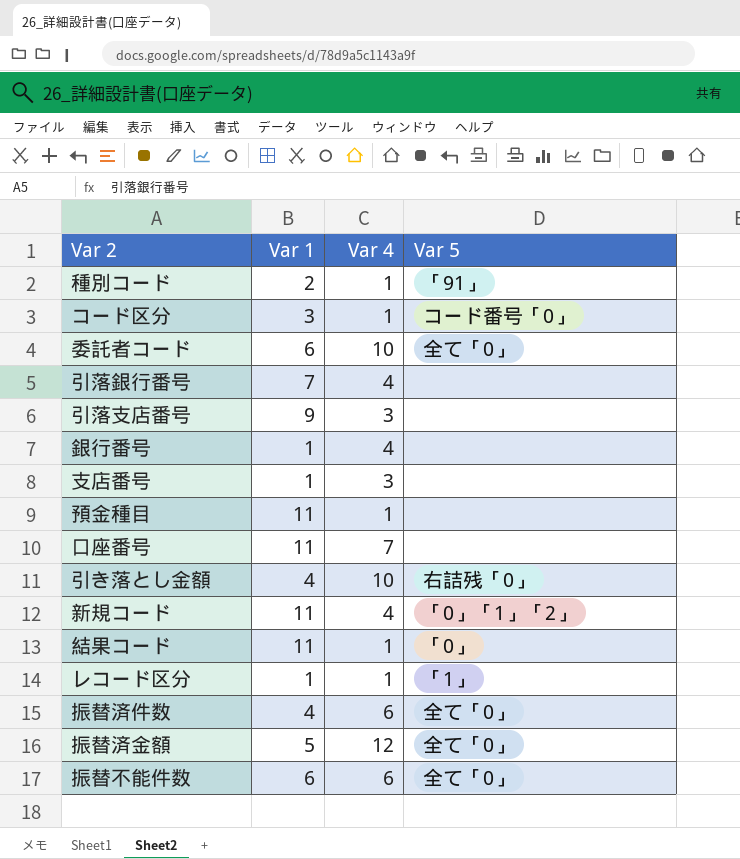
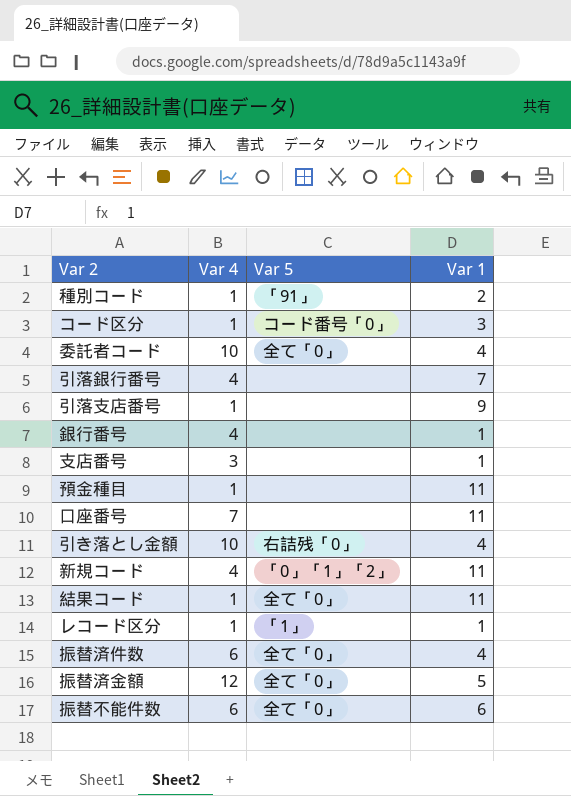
column Var 1 | position: 2 -> 4
委託者コード | Var 1: 6 -> 4
引落支店番号 | Var 4: 3 -> 1
結果コード | Var 5: 「0」 -> 全て「0」

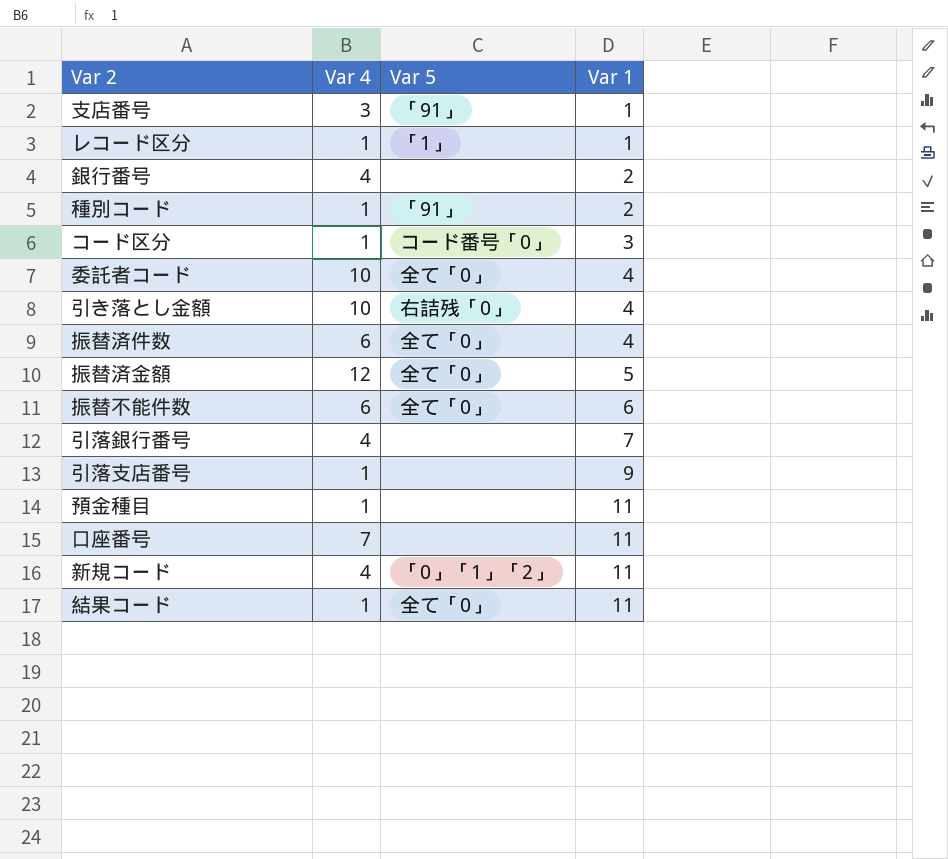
row order: none -> Var 1 ascending
支店番号 | Var 5: none -> 「91」
銀行番号 | Var 1: 1 -> 2

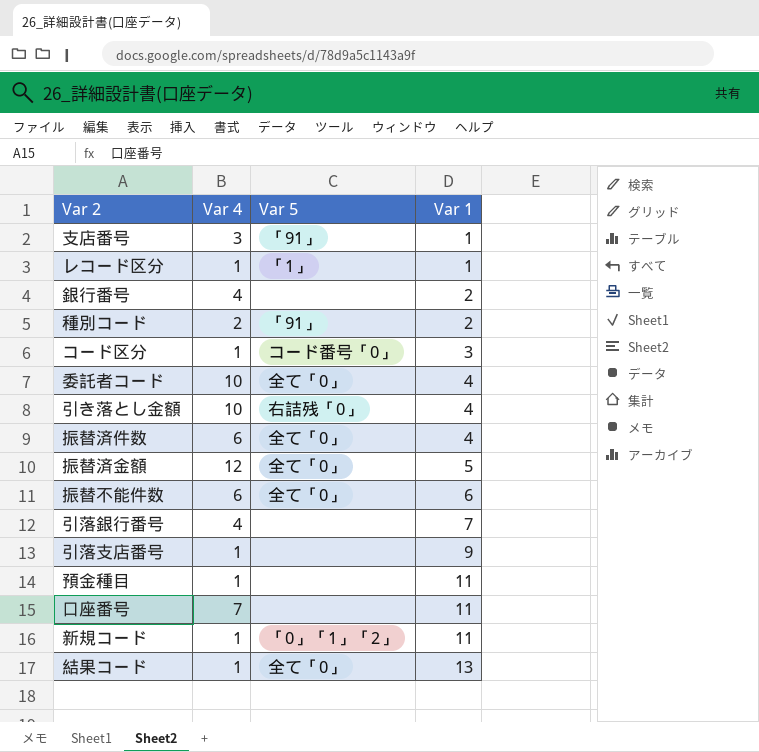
種別コード | Var 4: 1 -> 2
新規コード | Var 4: 4 -> 1
結果コード | Var 1: 11 -> 13

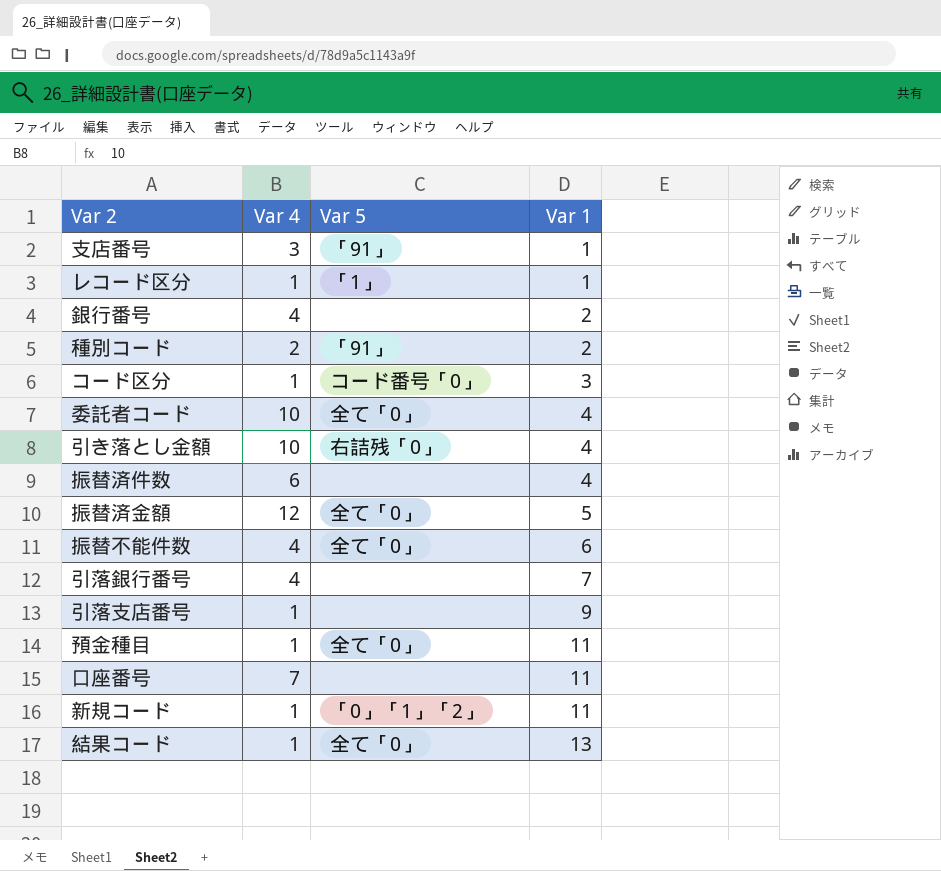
振替済件数 | Var 5: 全て「0」 -> none
振替不能件数 | Var 4: 6 -> 4
預金種目 | Var 5: none -> 全て「0」

